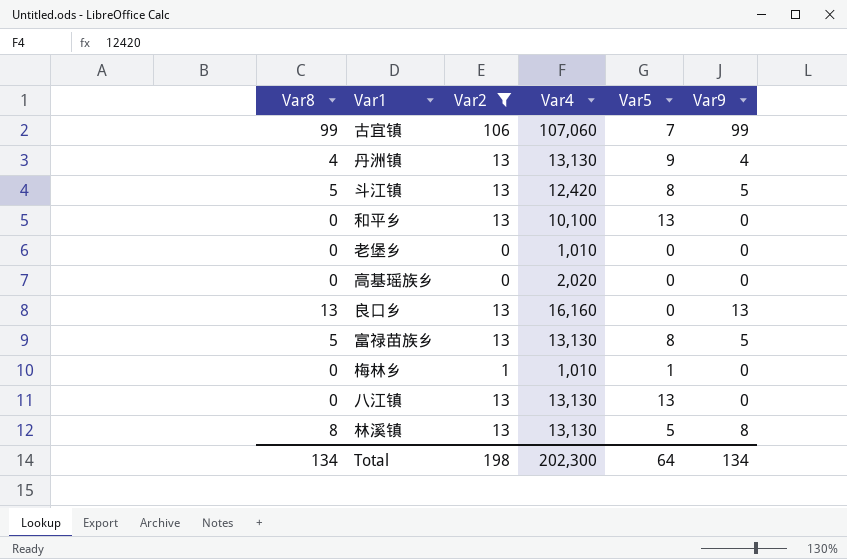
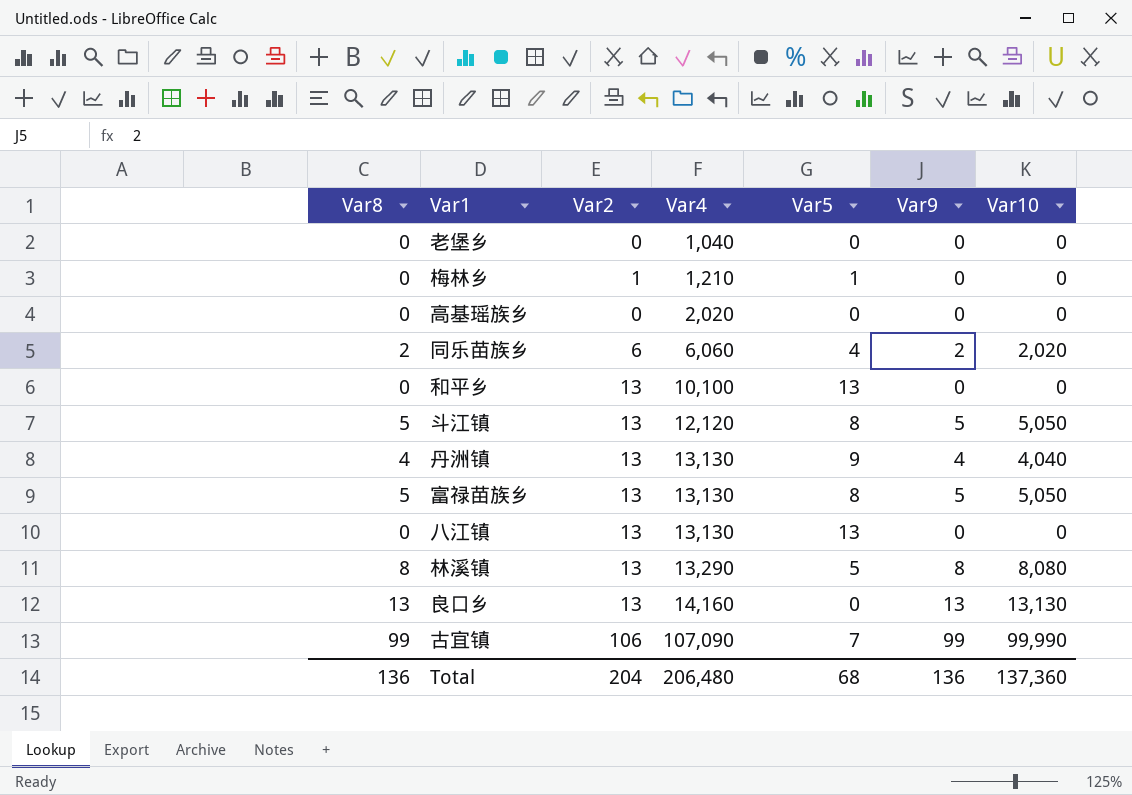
filter: Var2 != 6 -> none
row order: none -> Var4 ascending
column Var10 | position: none -> 7
老堡乡 | Var4: 1,010 -> 1,040
梅林乡 | Var4: 1,010 -> 1,210
斗江镇 | Var4: 12,420 -> 12,120
林溪镇 | Var4: 13,130 -> 13,290
良口乡 | Var4: 16,160 -> 14,160
古宜镇 | Var4: 107,060 -> 107,090
Total | Var8: 134 -> 136
Total | Var2: 198 -> 204
Total | Var4: 202,300 -> 206,480
Total | Var5: 64 -> 68
Total | Var9: 134 -> 136

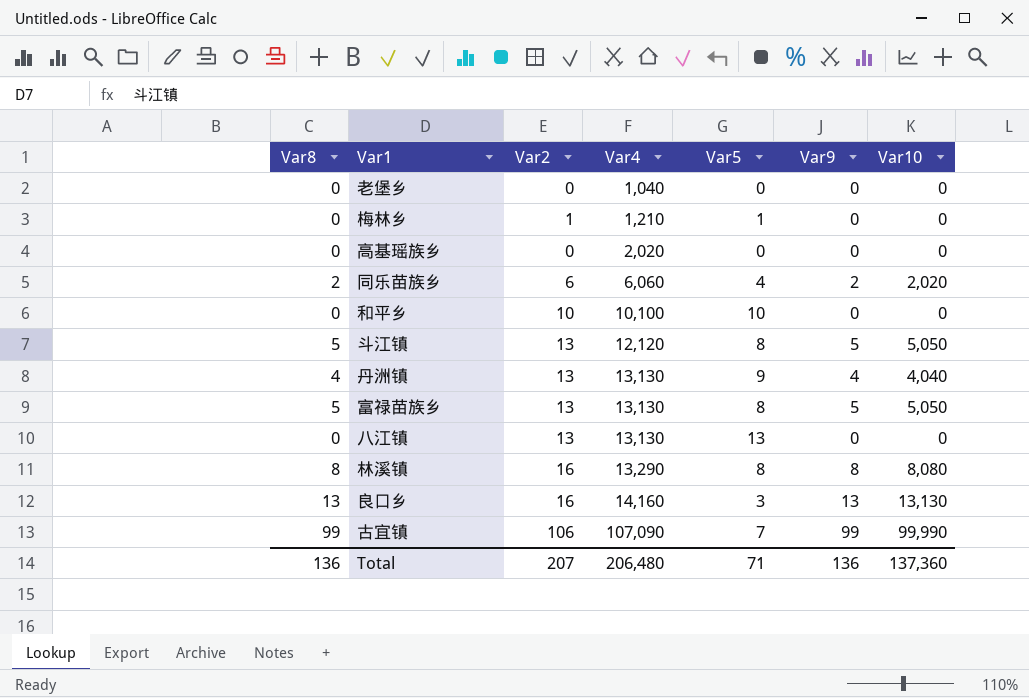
和平乡 | Var2: 13 -> 10
和平乡 | Var5: 13 -> 10
林溪镇 | Var2: 13 -> 16
林溪镇 | Var5: 5 -> 8
良口乡 | Var2: 13 -> 16
良口乡 | Var5: 0 -> 3
Total | Var2: 204 -> 207
Total | Var5: 68 -> 71

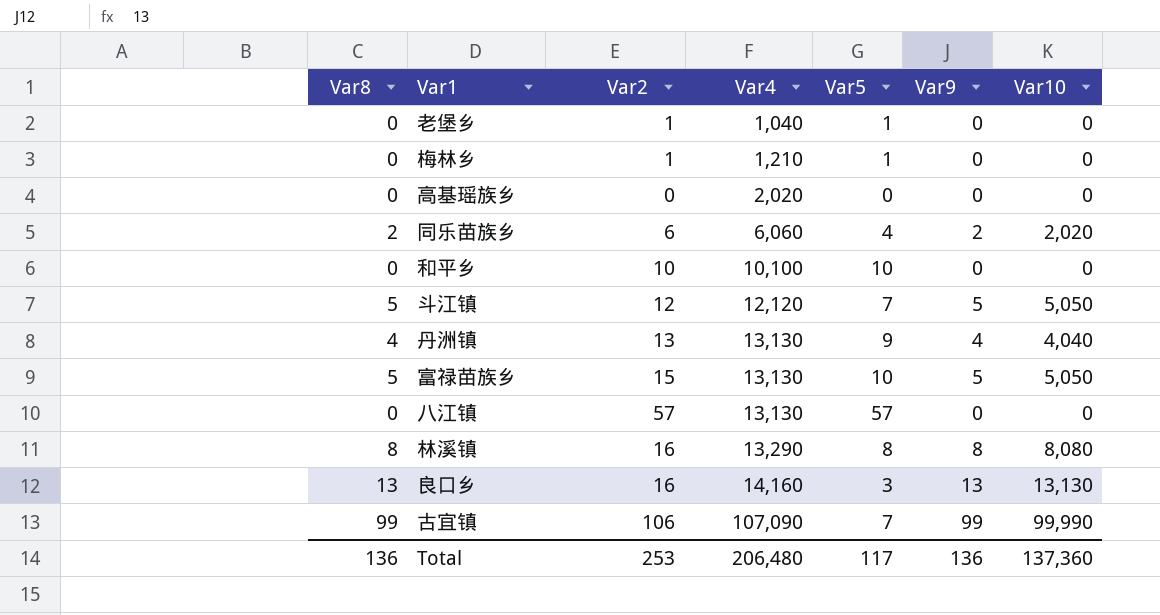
老堡乡 | Var2: 0 -> 1
老堡乡 | Var5: 0 -> 1
斗江镇 | Var2: 13 -> 12
斗江镇 | Var5: 8 -> 7
富禄苗族乡 | Var2: 13 -> 15
富禄苗族乡 | Var5: 8 -> 10
八江镇 | Var2: 13 -> 57
八江镇 | Var5: 13 -> 57
Total | Var2: 207 -> 253
Total | Var5: 71 -> 117

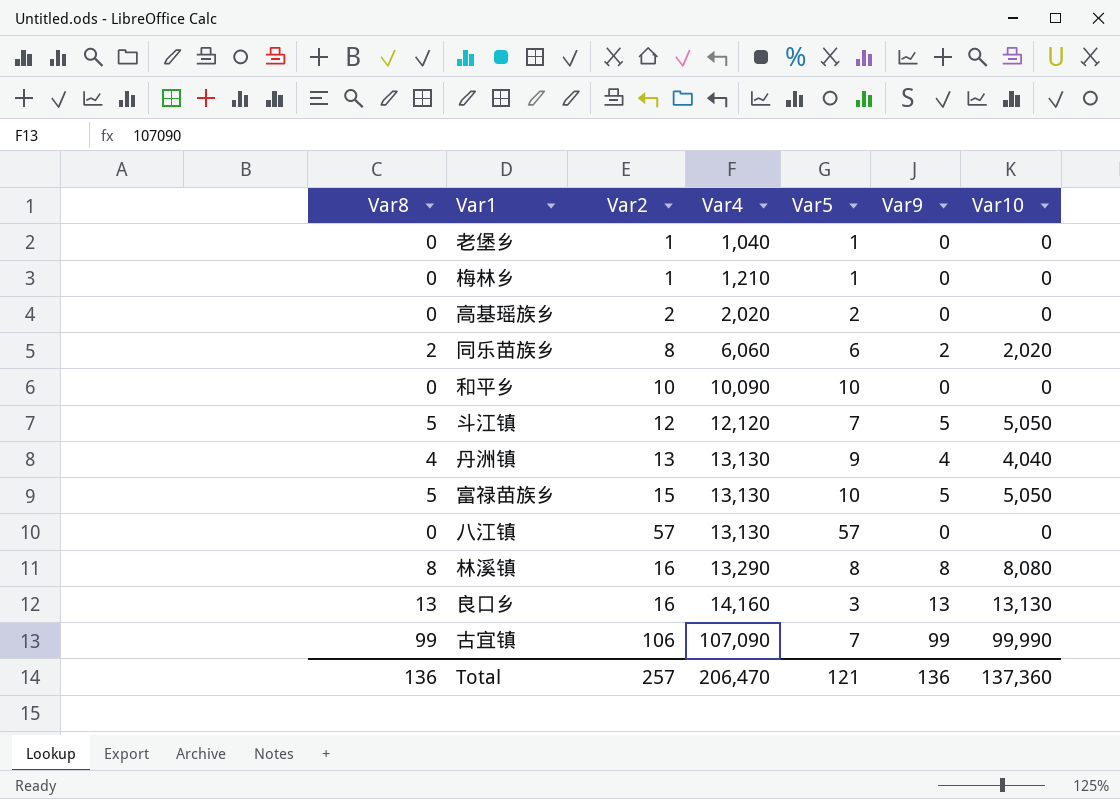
高基瑶族乡 | Var2: 0 -> 2
高基瑶族乡 | Var5: 0 -> 2
同乐苗族乡 | Var2: 6 -> 8
同乐苗族乡 | Var5: 4 -> 6
和平乡 | Var4: 10,100 -> 10,090
Total | Var2: 253 -> 257
Total | Var4: 206,480 -> 206,470
Total | Var5: 117 -> 121

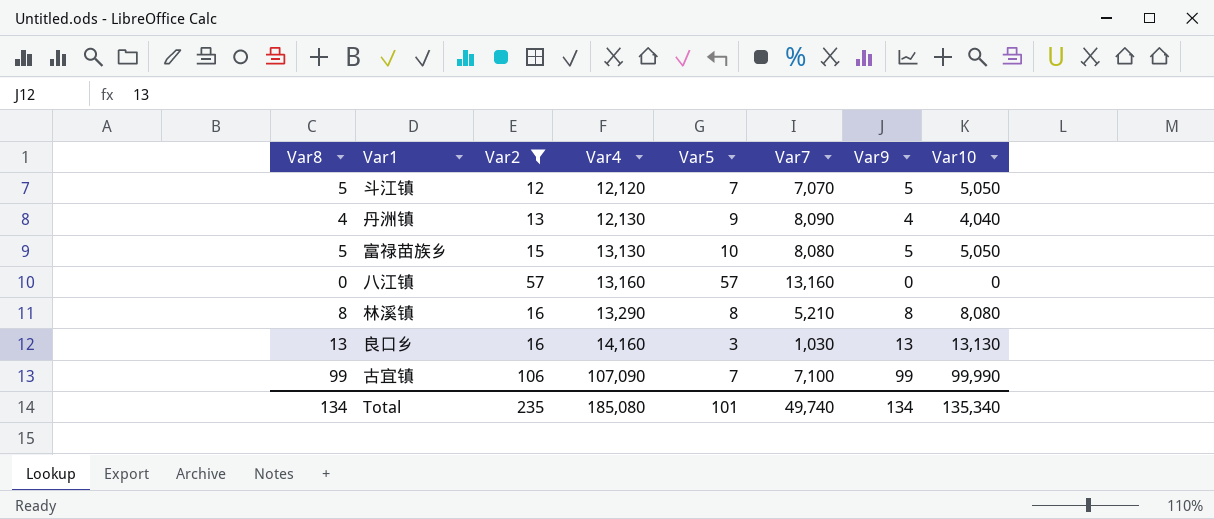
filter: none -> Var2 >= 12
column Var7 | formula: none -> [Var4] - [Var10]
丹洲镇 | Var4: 13,130 -> 12,130
八江镇 | Var4: 13,130 -> 13,160
Total | Var8: 136 -> 134
Total | Var2: 257 -> 235
Total | Var4: 206,470 -> 185,080
Total | Var5: 121 -> 101
Total | Var9: 136 -> 134
Total | Var10: 137,360 -> 135,340

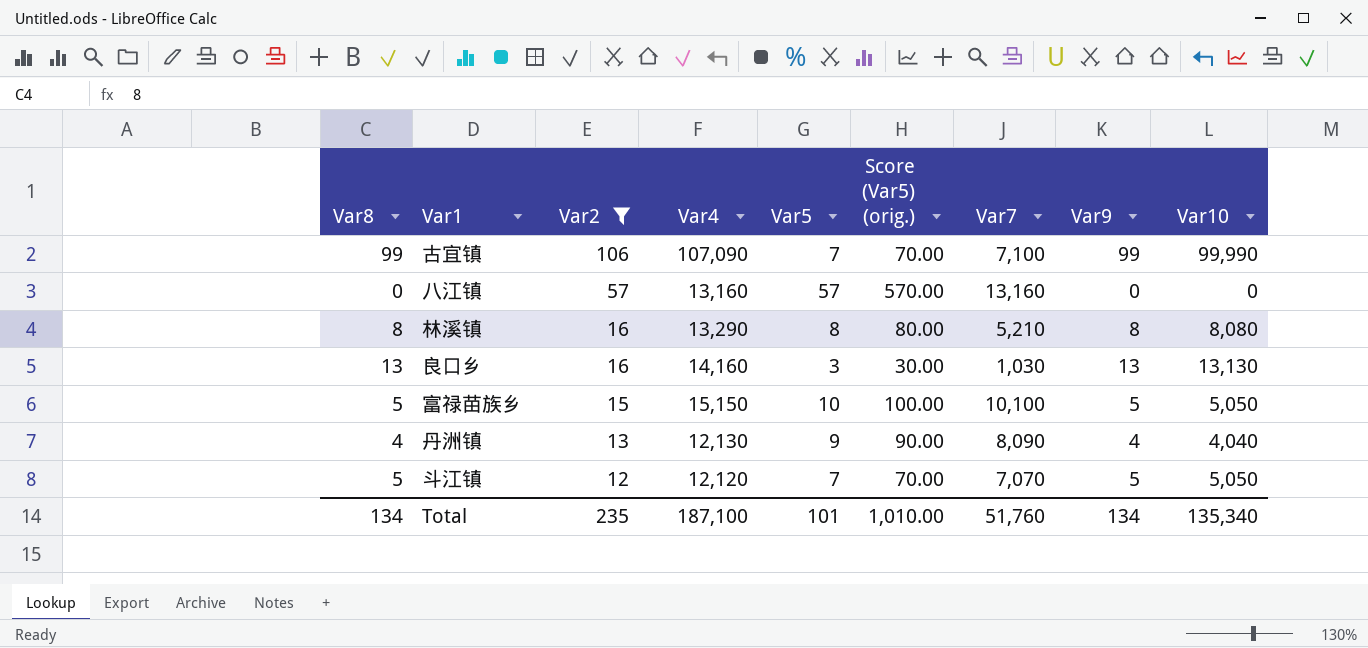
row order: Var4 ascending -> Var2 descending
column Score (Var5) (orig.) | formula: none -> [Var5] * 10
富禄苗族乡 | Var4: 13,130 -> 15,150
富禄苗族乡 | Var7: 8,080 -> 10,100
Total | Var4: 185,080 -> 187,100
Total | Var7: 49,740 -> 51,760

